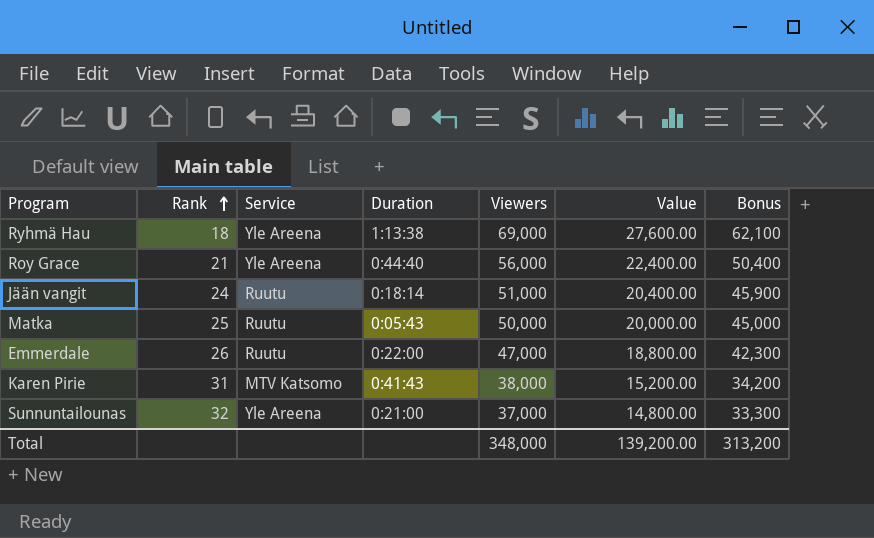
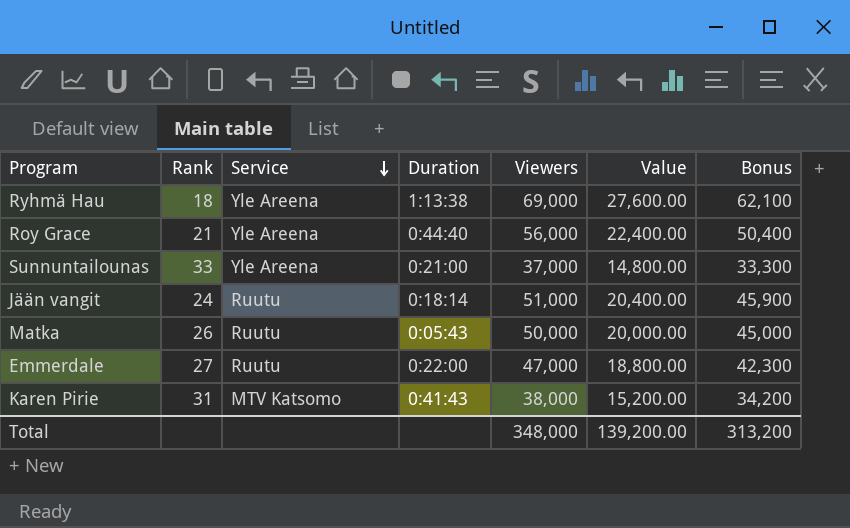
row order: Rank ascending -> Service descending
Sunnuntailounas | Rank: 32 -> 33
Matka | Rank: 25 -> 26
Emmerdale | Rank: 26 -> 27

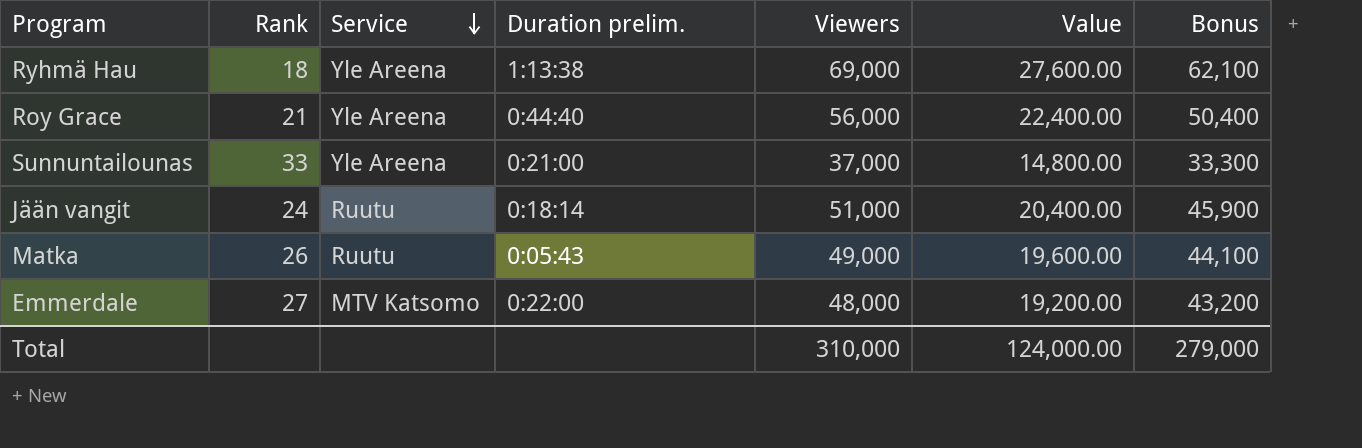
column name: Duration -> Duration prelim.
row Karen Pirie: 31 | MTV Katsomo | 0:41:43 | 38,000 | 15,200.00 | 34,200 -> none
Matka | Viewers: 50,000 -> 49,000
Matka | Value: 20,000.00 -> 19,600.00
Matka | Bonus: 45,000 -> 44,100
Emmerdale | Service: Ruutu -> MTV Katsomo
Emmerdale | Viewers: 47,000 -> 48,000
Emmerdale | Value: 18,800.00 -> 19,200.00
Emmerdale | Bonus: 42,300 -> 43,200
Total | Viewers: 348,000 -> 310,000
Total | Value: 139,200.00 -> 124,000.00
Total | Bonus: 313,200 -> 279,000

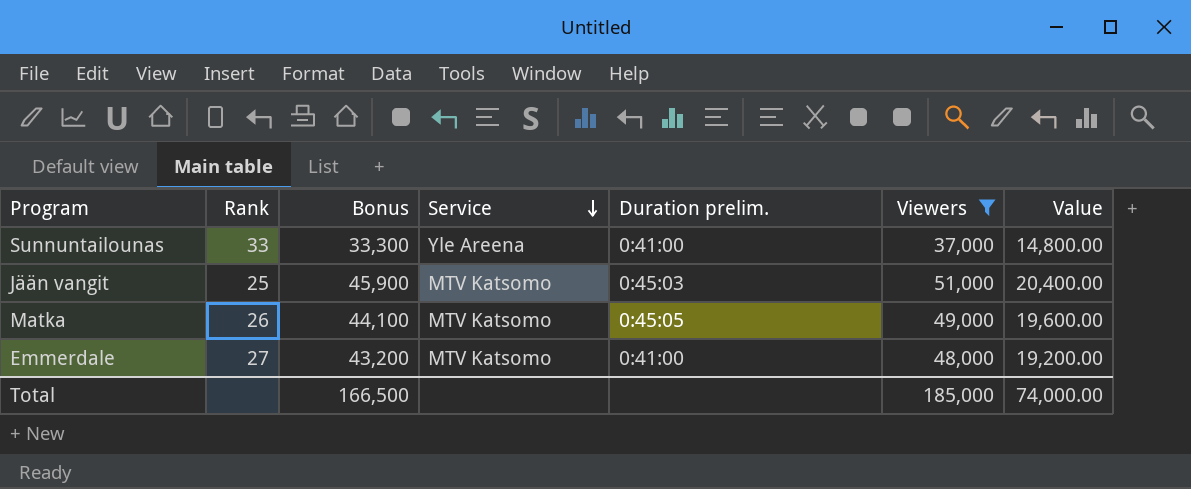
filter: none -> Viewers <= 51,000
column Bonus | position: 7 -> 3
Sunnuntailounas | Duration prelim.: 0:21:00 -> 0:41:00
Jään vangit | Rank: 24 -> 25
Jään vangit | Service: Ruutu -> MTV Katsomo
Jään vangit | Duration prelim.: 0:18:14 -> 0:45:03
Matka | Service: Ruutu -> MTV Katsomo
Matka | Duration prelim.: 0:05:43 -> 0:45:05
Emmerdale | Duration prelim.: 0:22:00 -> 0:41:00
Total | Bonus: 279,000 -> 166,500
Total | Viewers: 310,000 -> 185,000
Total | Value: 124,000.00 -> 74,000.00

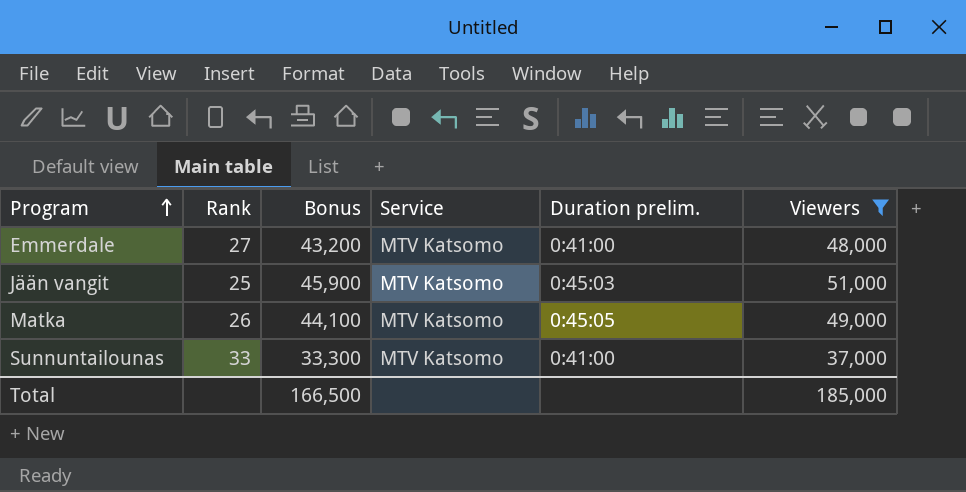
row order: Service descending -> Program ascending
column Value | formula: [Viewers] * 0.4 -> none
Sunnuntailounas | Service: Yle Areena -> MTV Katsomo

